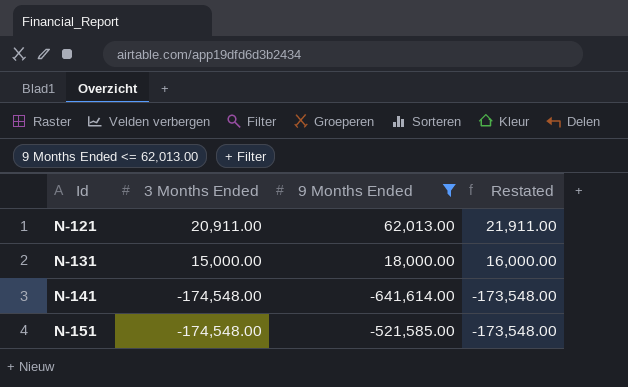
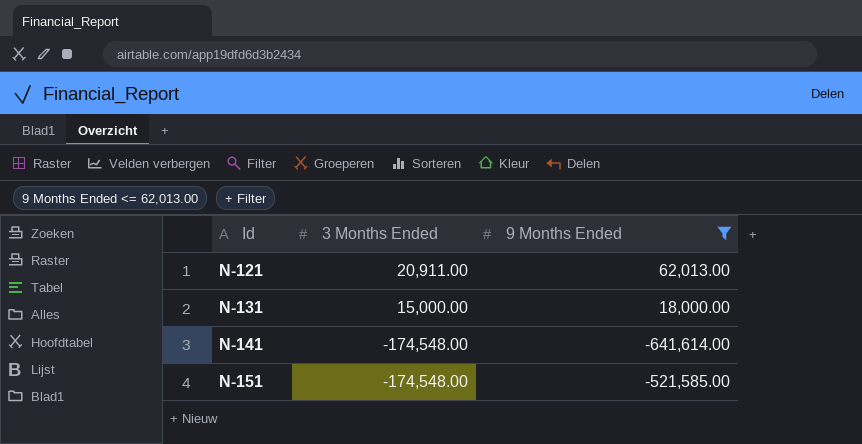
column Restated | formula: [3 Months Ended] + 1000 -> none

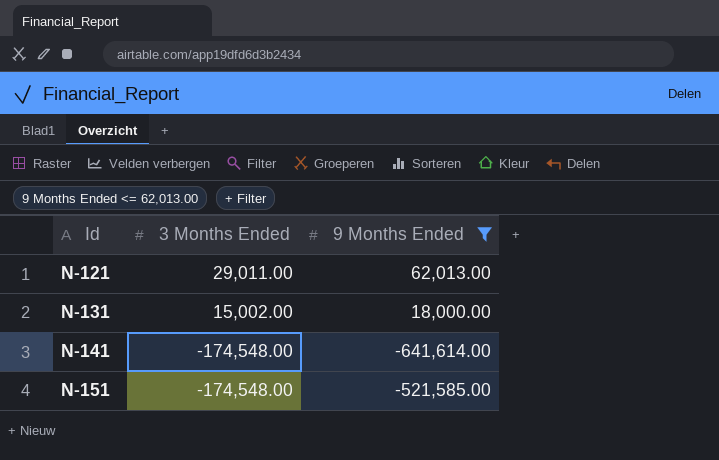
N-121 | 3 Months Ended: 20,911.00 -> 29,011.00
N-131 | 3 Months Ended: 15,000.00 -> 15,002.00

